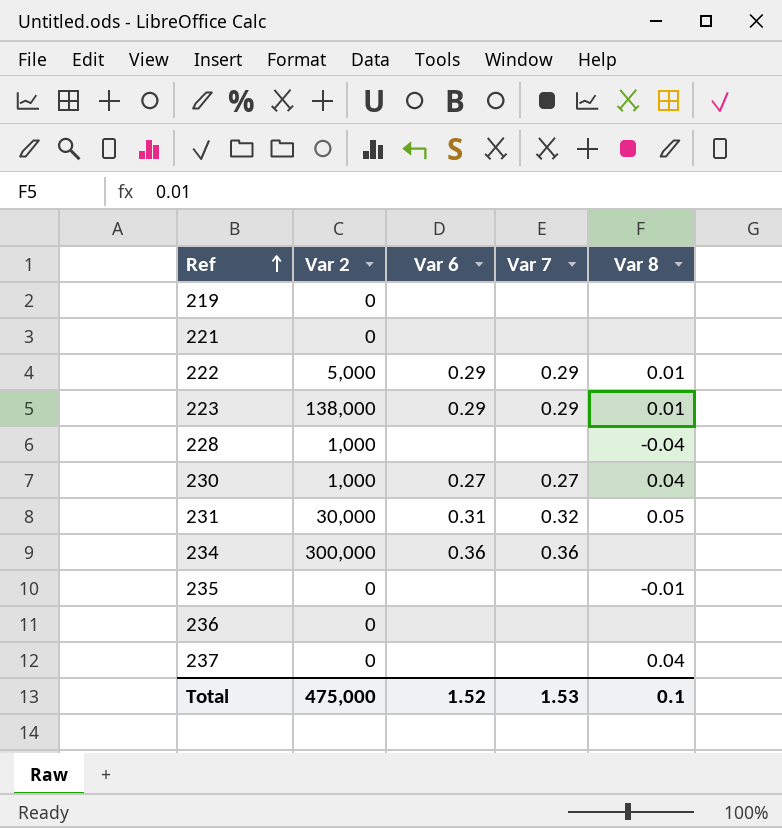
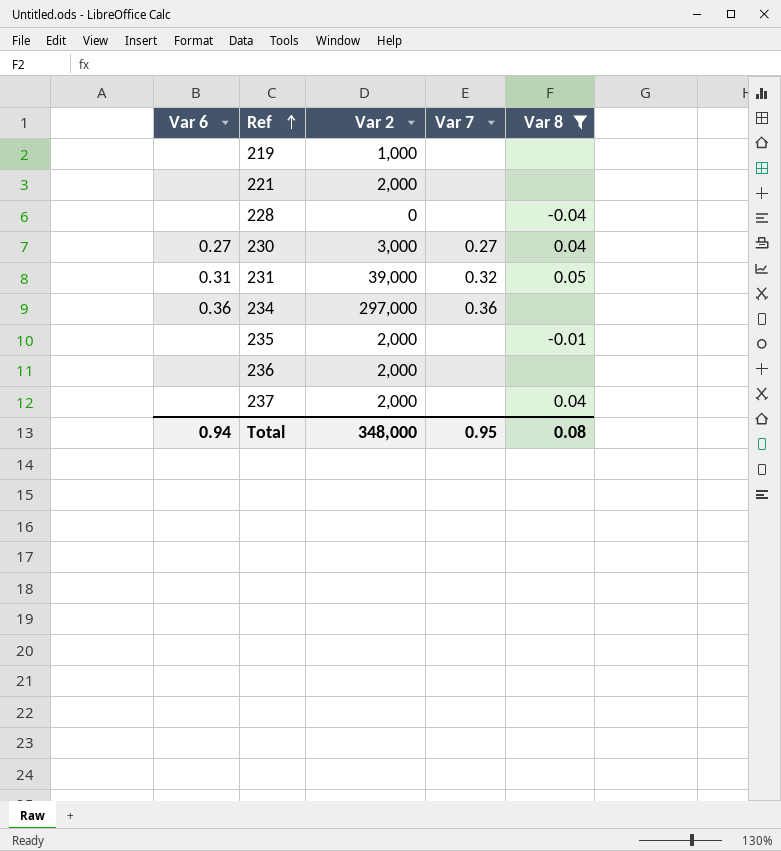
filter: none -> Var 8 != 0.01
column Var 6 | position: 3 -> 1
219 | Var 2: 0 -> 1,000
221 | Var 2: 0 -> 2,000
228 | Var 2: 1,000 -> 0
230 | Var 2: 1,000 -> 3,000
231 | Var 2: 30,000 -> 39,000
234 | Var 2: 300,000 -> 297,000
235 | Var 2: 0 -> 2,000
236 | Var 2: 0 -> 2,000
237 | Var 2: 0 -> 2,000
Total | Var 6: 1.52 -> 0.94
Total | Var 2: 475,000 -> 348,000
Total | Var 7: 1.53 -> 0.95
Total | Var 8: 0.1 -> 0.08

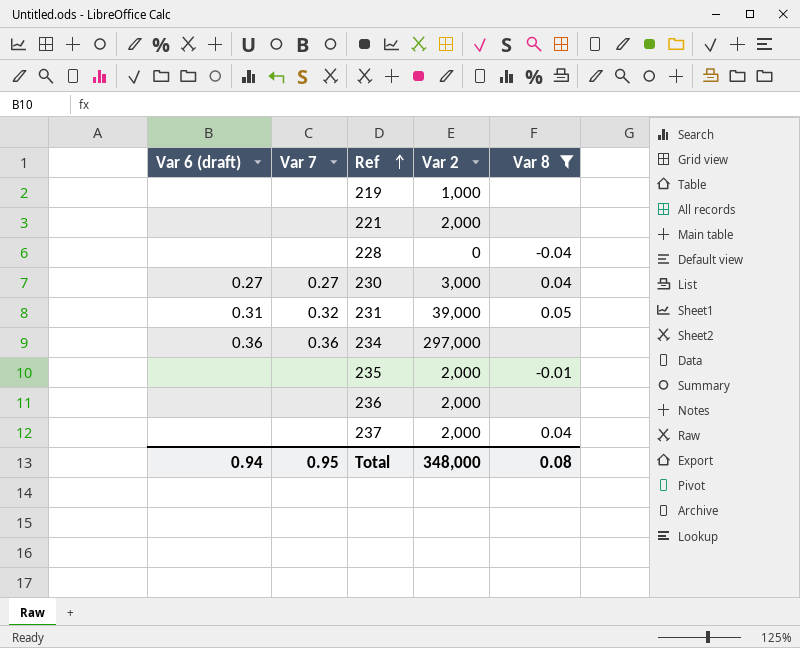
column name: Var 6 -> Var 6 (draft)
column Var 7 | position: 4 -> 2

